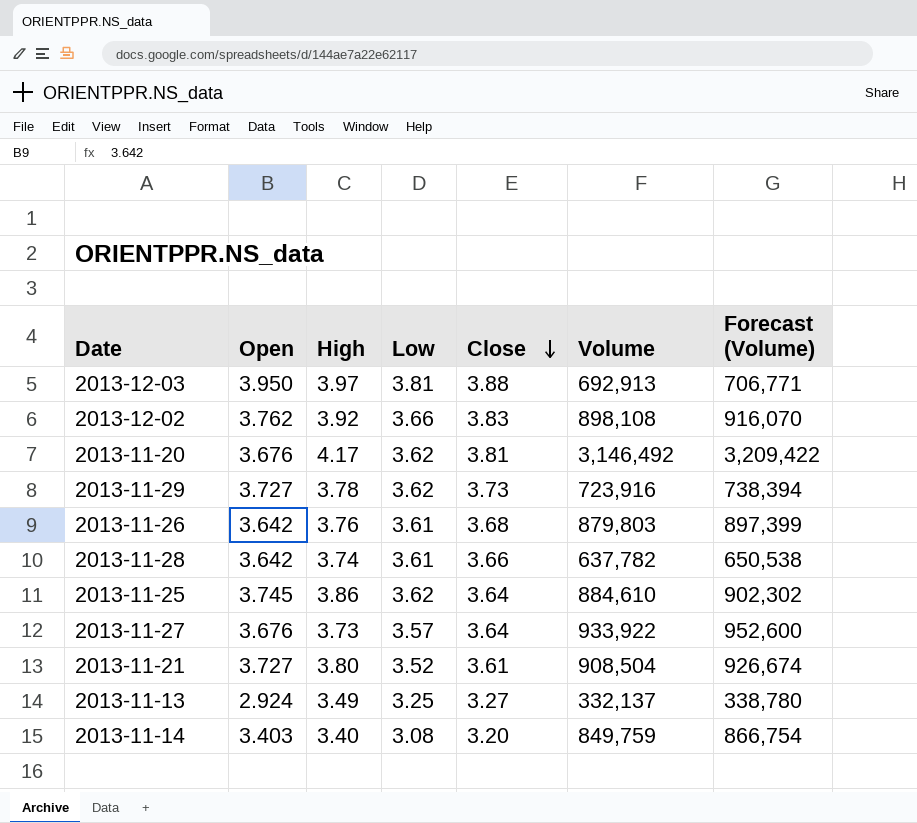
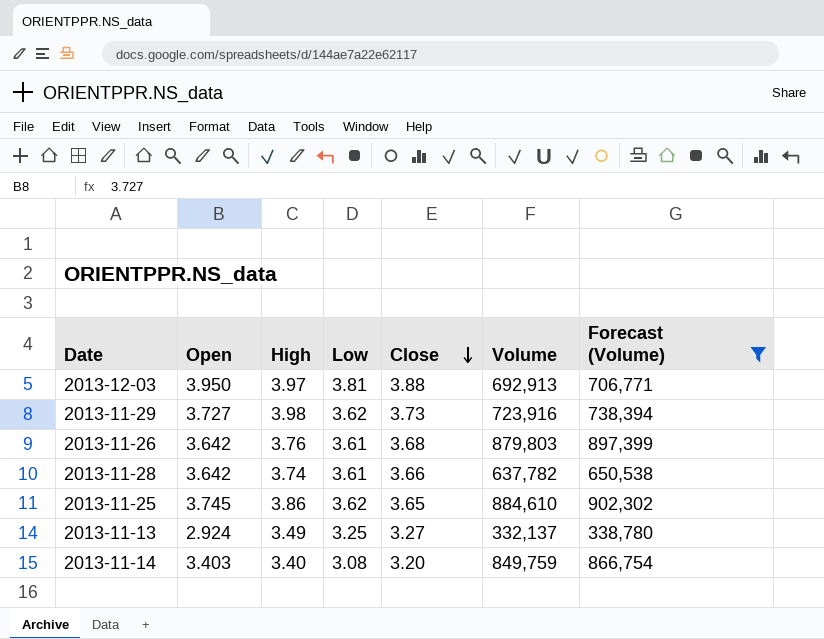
filter: none -> Forecast (Volume) <= 902,302
2013-11-29 | High: 3.78 -> 3.98
2013-11-25 | Close: 3.64 -> 3.65

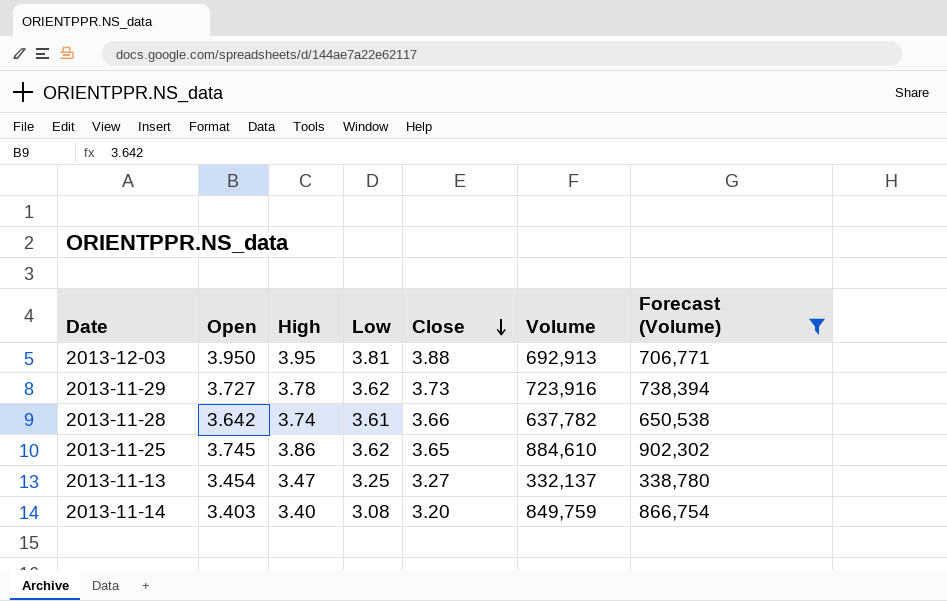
row 2013-11-26: 3.642 | 3.76 | 3.61 | 3.68 | 879,803 | 897,399 -> none
2013-12-03 | High: 3.97 -> 3.95
2013-11-29 | High: 3.98 -> 3.78
2013-11-13 | Open: 2.924 -> 3.454
2013-11-13 | High: 3.49 -> 3.47

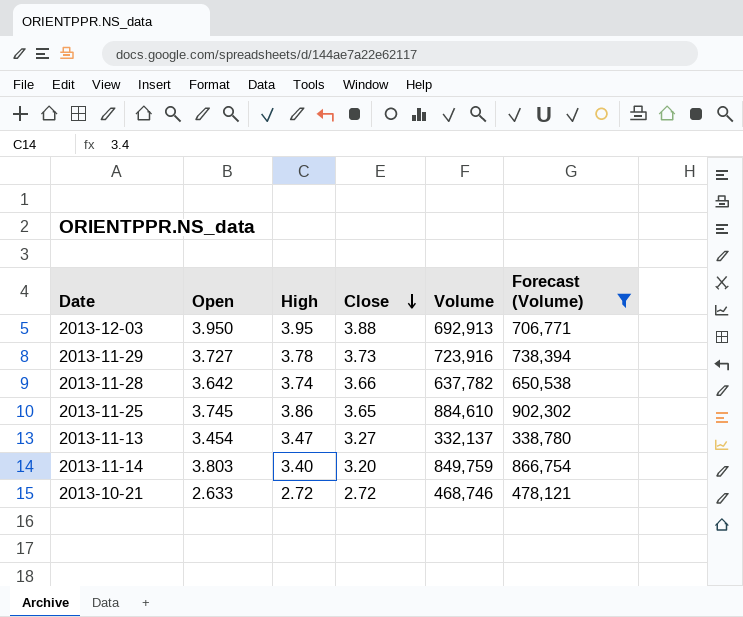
column Low | position: 4 -> none
2013-11-14 | Open: 3.403 -> 3.803
row 2013-10-21: none -> 2.633 | 2.72 | 2.72 | 468,746 | 478,121

